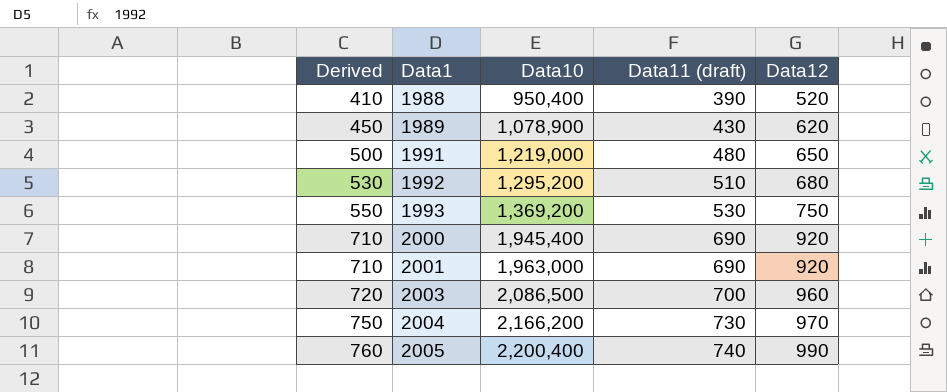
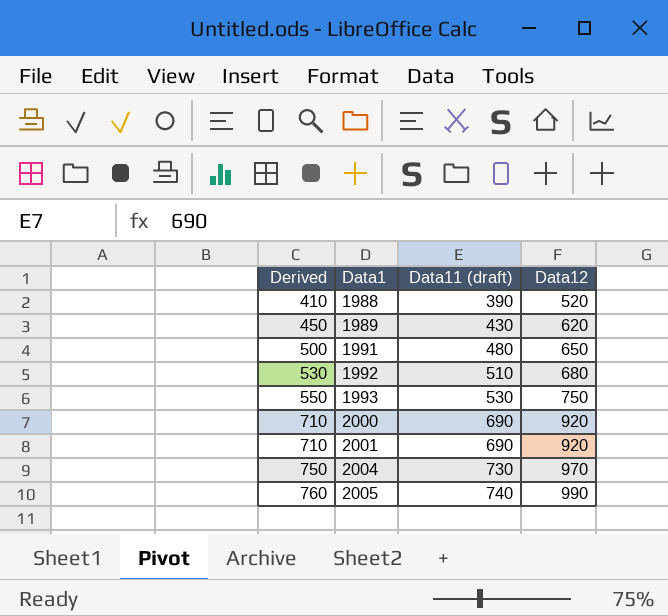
column Data10 | position: 3 -> none
row 2003: 720 | 2,086,500 | 700 | 960 -> none

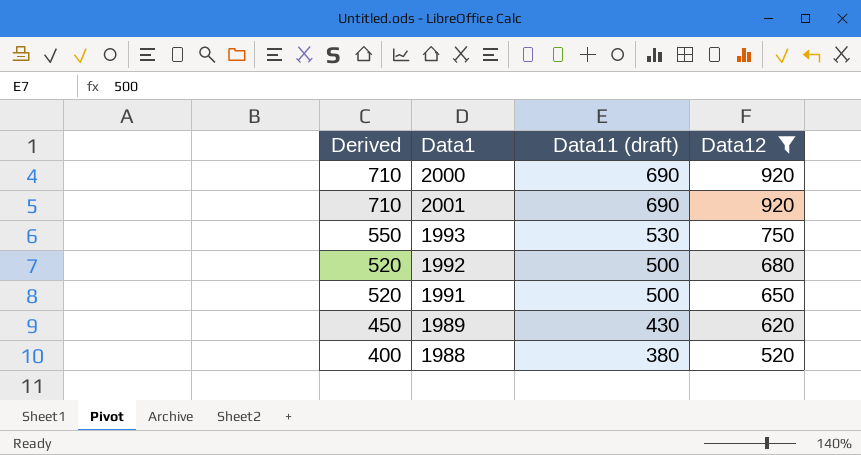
filter: none -> Data12 <= 920
row order: Derived ascending -> Derived descending
1992 | Derived: 530 -> 520
1992 | Data11 (draft): 510 -> 500
1991 | Derived: 500 -> 520
1991 | Data11 (draft): 480 -> 500
1988 | Derived: 410 -> 400
1988 | Data11 (draft): 390 -> 380

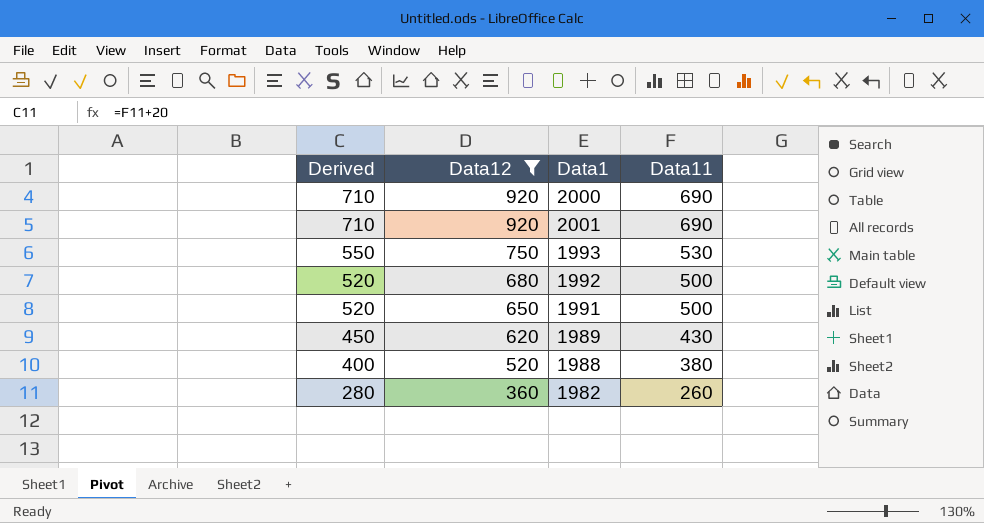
column Data12 | position: 4 -> 2
column name: Data11 (draft) -> Data11
row 1982: none -> 280 | 360 | 260

